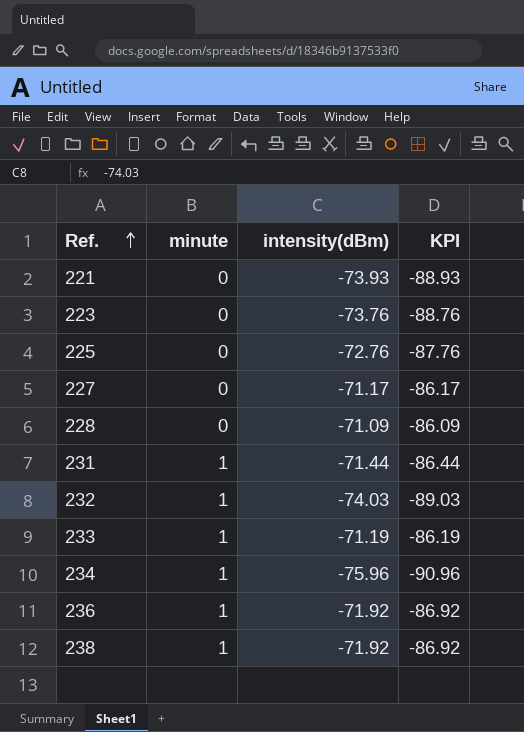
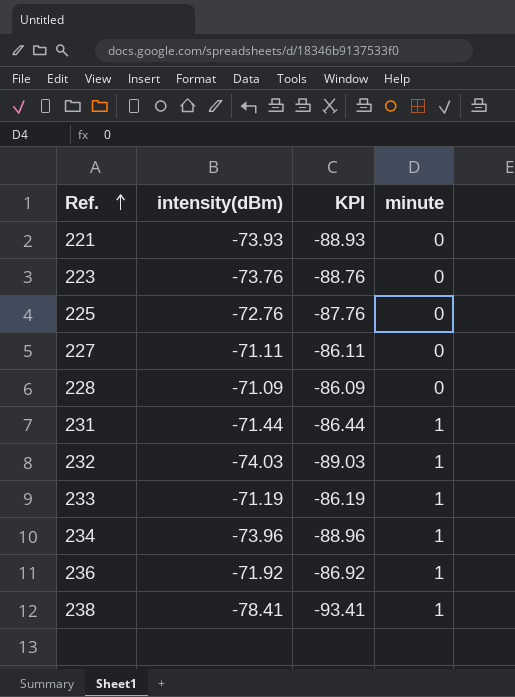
column minute | position: 2 -> 4
227 | intensity(dBm): -71.17 -> -71.11
227 | KPI: -86.17 -> -86.11
234 | intensity(dBm): -75.96 -> -73.96
234 | KPI: -90.96 -> -88.96
238 | intensity(dBm): -71.92 -> -78.41
238 | KPI: -86.92 -> -93.41

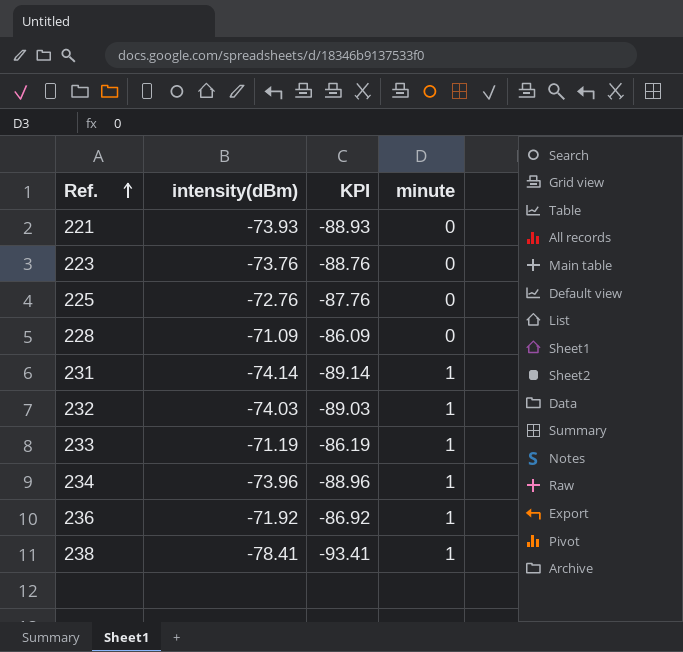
row 227: -71.11 | -86.11 | 0 -> none
231 | intensity(dBm): -71.44 -> -74.14
231 | KPI: -86.44 -> -89.14

